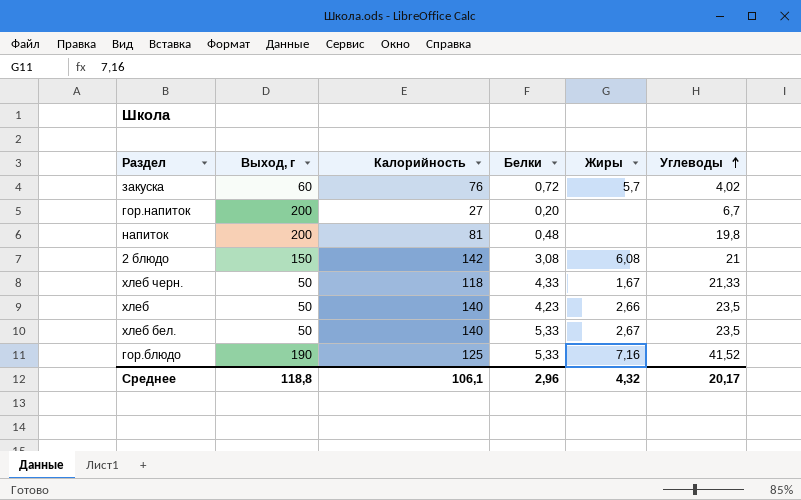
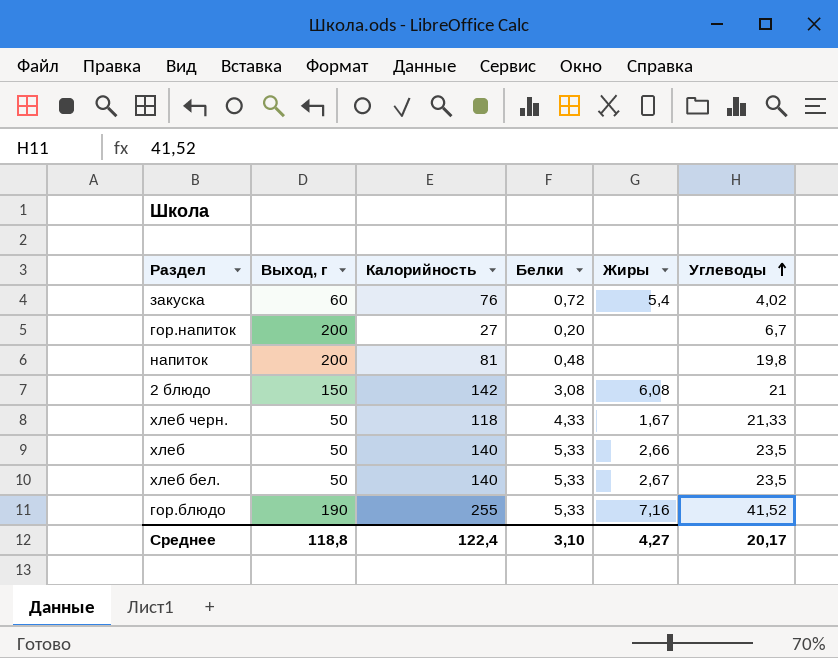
закуска | Жиры: 5,7 -> 5,4
хлеб | Белки: 4,23 -> 5,33
гор.блюдо | Калорийность: 125 -> 255
Среднее | Калорийность: 106,1 -> 122,4
Среднее | Белки: 2,96 -> 3,10
Среднее | Жиры: 4,32 -> 4,27

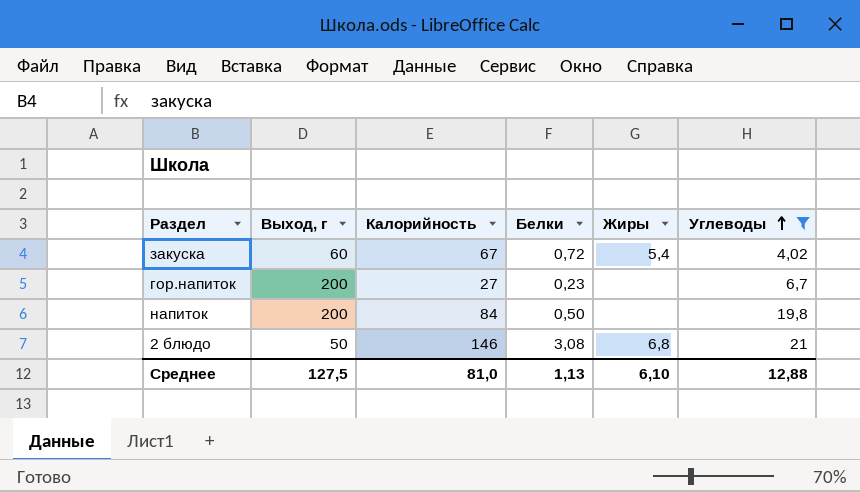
filter: none -> Углеводы <= 21
закуска | Калорийность: 76 -> 67
гор.напиток | Белки: 0,20 -> 0,23
напиток | Калорийность: 81 -> 84
напиток | Белки: 0,48 -> 0,50
2 блюдо | Выход, г: 150 -> 50
2 блюдо | Калорийность: 142 -> 146
2 блюдо | Жиры: 6,08 -> 6,8
Среднее | Выход, г: 118,8 -> 127,5
Среднее | Калорийность: 122,4 -> 81,0
Среднее | Белки: 3,10 -> 1,13
Среднее | Жиры: 4,27 -> 6,10
Среднее | Углеводы: 20,17 -> 12,88

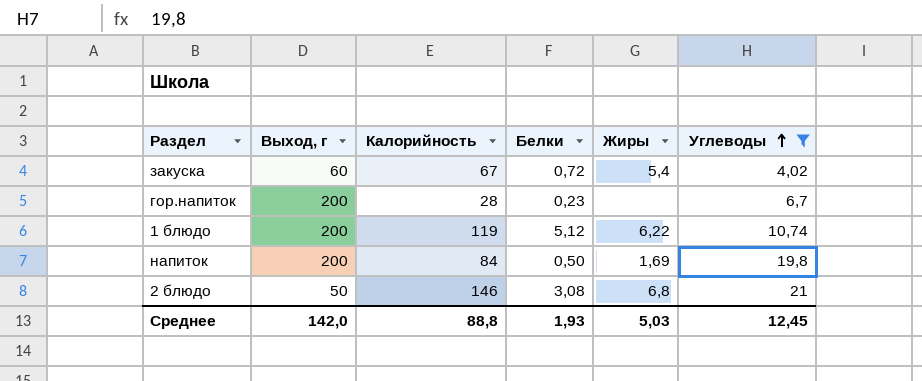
гор.напиток | Калорийность: 27 -> 28
row 1 блюдо: none -> 200 | 119 | 5,12 | 6,22 | 10,74
напиток | Жиры: none -> 1,69
Среднее | Выход, г: 127,5 -> 142,0
Среднее | Калорийность: 81,0 -> 88,8
Среднее | Белки: 1,13 -> 1,93
Среднее | Жиры: 6,10 -> 5,03
Среднее | Углеводы: 12,88 -> 12,45

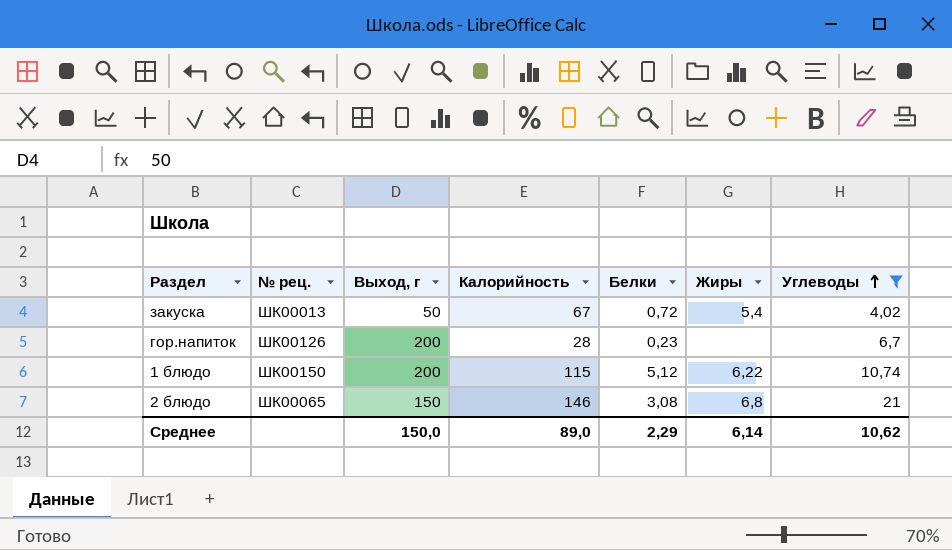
column № рец. | position: none -> 2
row напиток: 200 | 84 | 0,50 | 1,69 | 19,8 -> none
закуска | Выход, г: 60 -> 50
1 блюдо | Калорийность: 119 -> 115
2 блюдо | Выход, г: 50 -> 150
Среднее | Выход, г: 142,0 -> 150,0
Среднее | Калорийность: 88,8 -> 89,0
Среднее | Белки: 1,93 -> 2,29
Среднее | Жиры: 5,03 -> 6,14
Среднее | Углеводы: 12,45 -> 10,62

